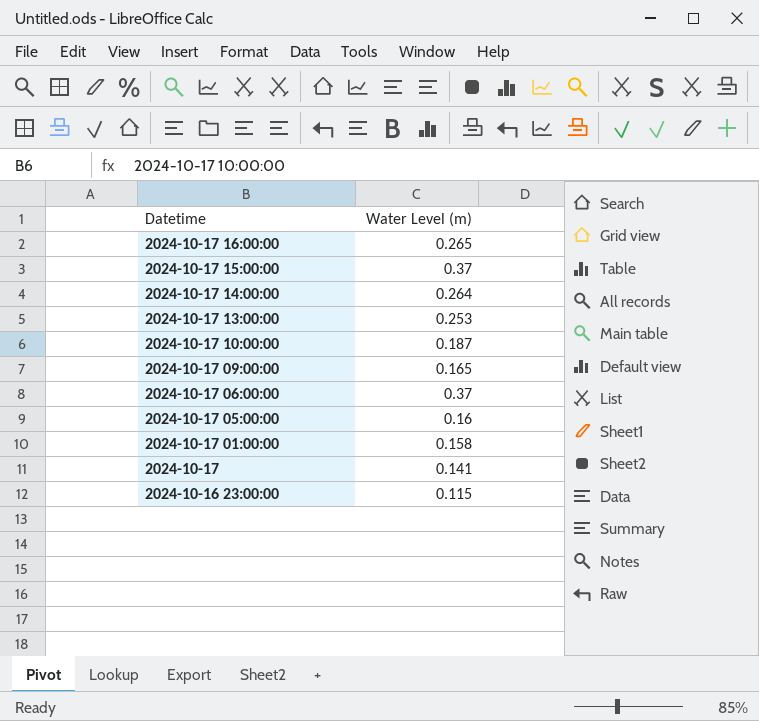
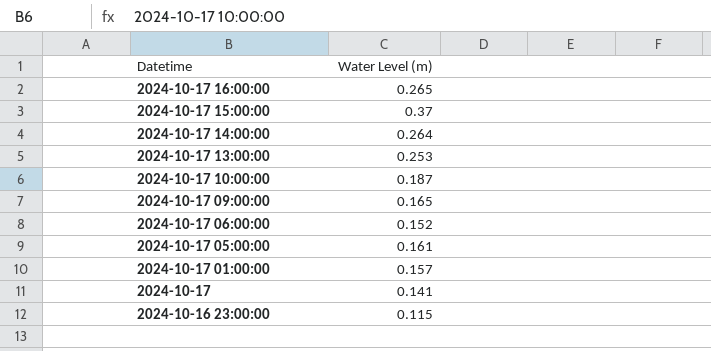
2024-10-17 06:00:00 | Water Level (m): 0.37 -> 0.152
2024-10-17 05:00:00 | Water Level (m): 0.16 -> 0.161
2024-10-17 01:00:00 | Water Level (m): 0.158 -> 0.157

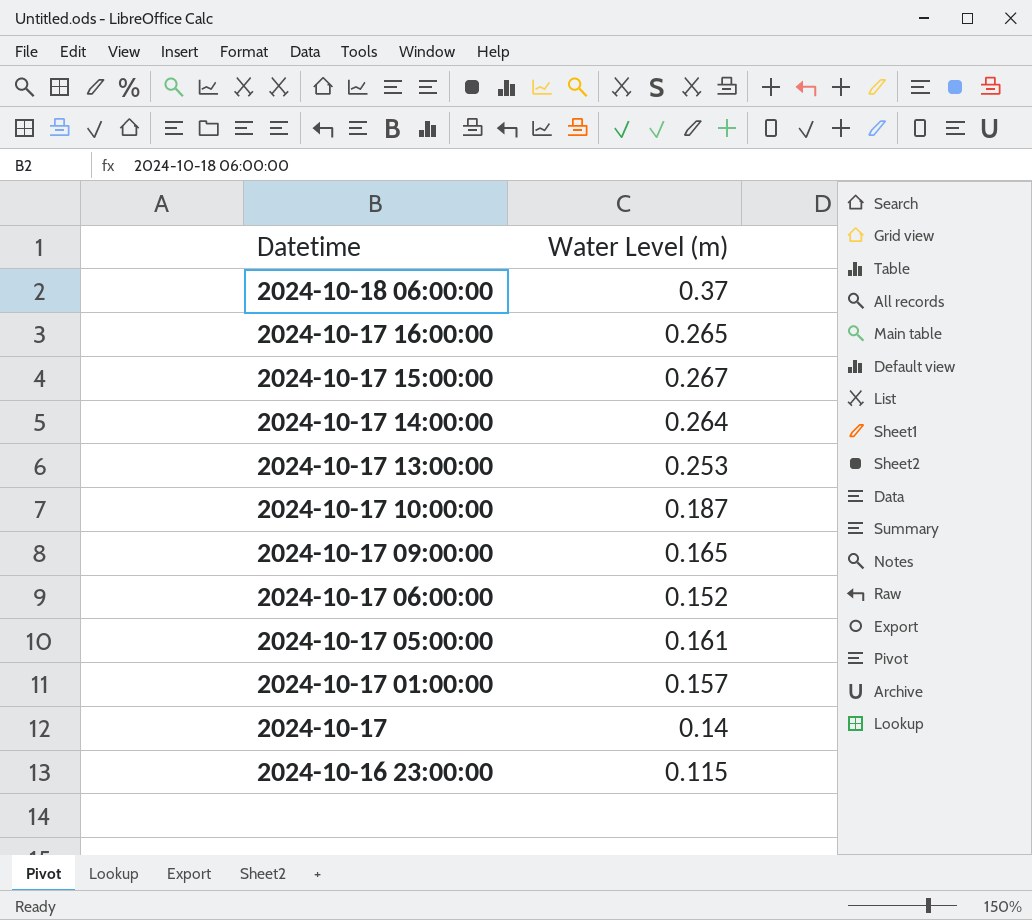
row 2024-10-18 06:00:00: none -> 0.37
2024-10-17 15:00:00 | Water Level (m): 0.37 -> 0.267
2024-10-17 | Water Level (m): 0.141 -> 0.14

